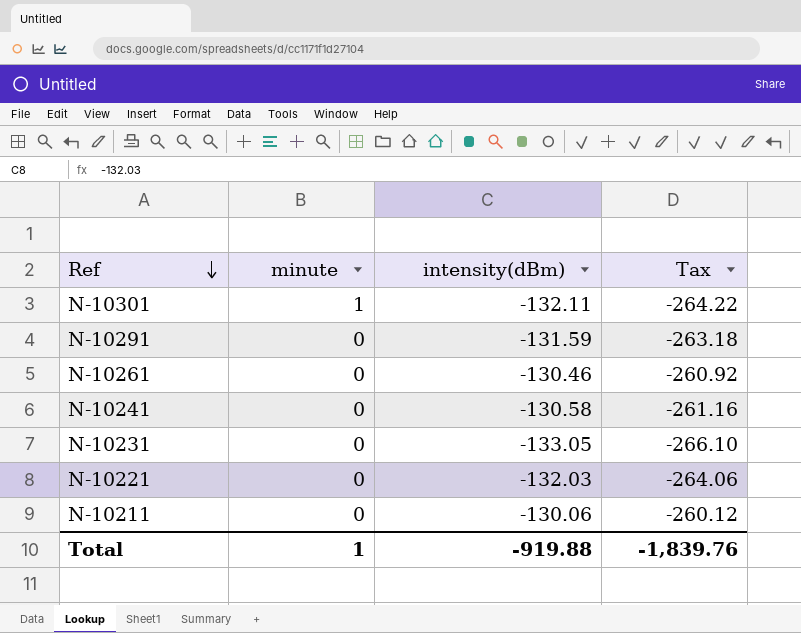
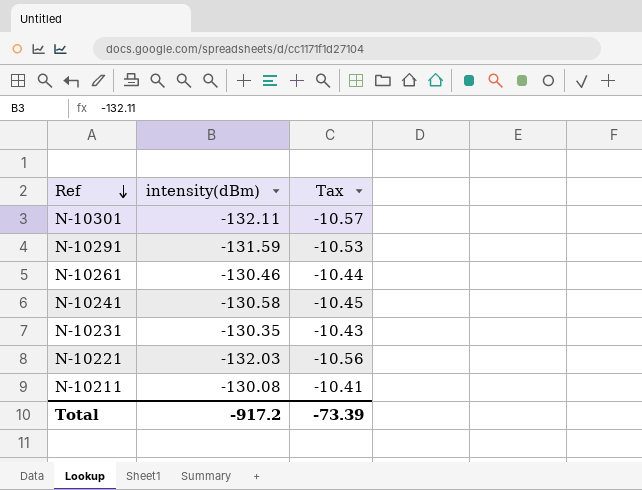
column minute | position: 2 -> none
column Tax | formula: [intensity(dBm)] * 2 -> [intensity(dBm)] * 0.08
N-10231 | intensity(dBm): -133.05 -> -130.35
N-10211 | intensity(dBm): -130.06 -> -130.08
Total | intensity(dBm): -919.88 -> -917.2
Total | Tax: -1,839.76 -> -73.39

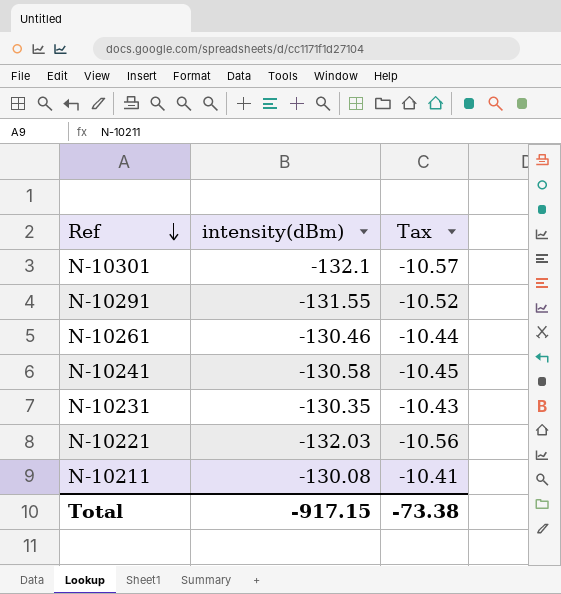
N-10301 | intensity(dBm): -132.11 -> -132.1
N-10291 | intensity(dBm): -131.59 -> -131.55
N-10291 | Tax: -10.53 -> -10.52
Total | intensity(dBm): -917.2 -> -917.15
Total | Tax: -73.39 -> -73.38

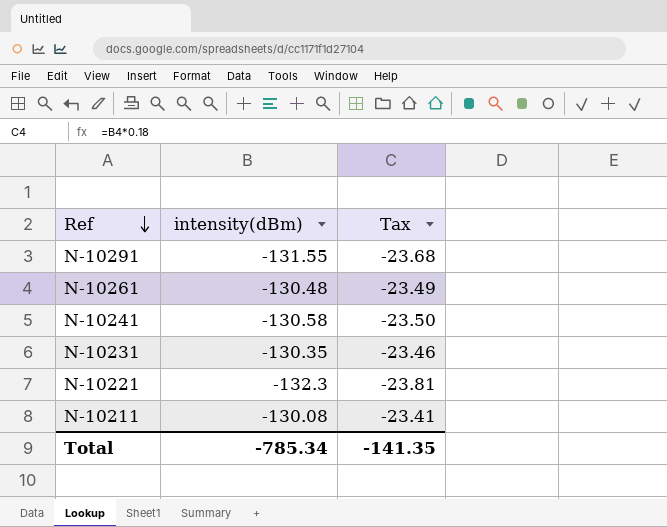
column Tax | formula: [intensity(dBm)] * 0.08 -> [intensity(dBm)] * 0.18
row N-10301: -132.1 | -10.57 -> none
N-10261 | intensity(dBm): -130.46 -> -130.48
N-10221 | intensity(dBm): -132.03 -> -132.3
Total | intensity(dBm): -917.15 -> -785.34
Total | Tax: -73.38 -> -141.35

